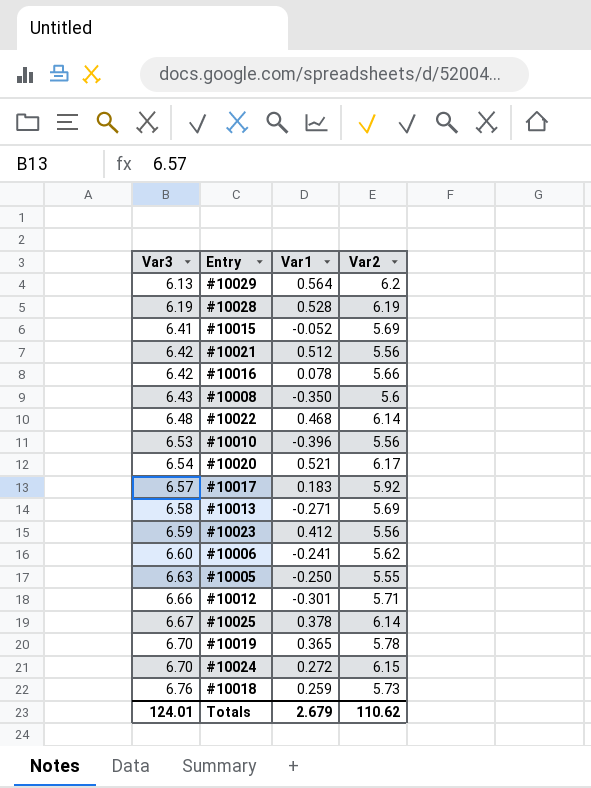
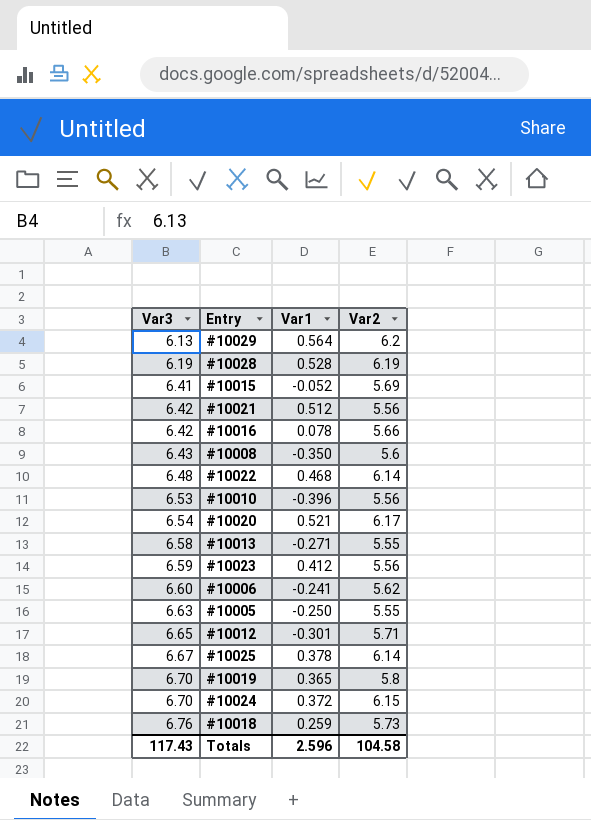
row #10017: 6.57 | 0.183 | 5.92 -> none
#10013 | Var2: 5.69 -> 5.55
#10012 | Var3: 6.66 -> 6.65
#10019 | Var2: 5.78 -> 5.8
#10024 | Var1: 0.272 -> 0.372
Totals | Var3: 124.01 -> 117.43
Totals | Var1: 2.679 -> 2.596
Totals | Var2: 110.62 -> 104.58

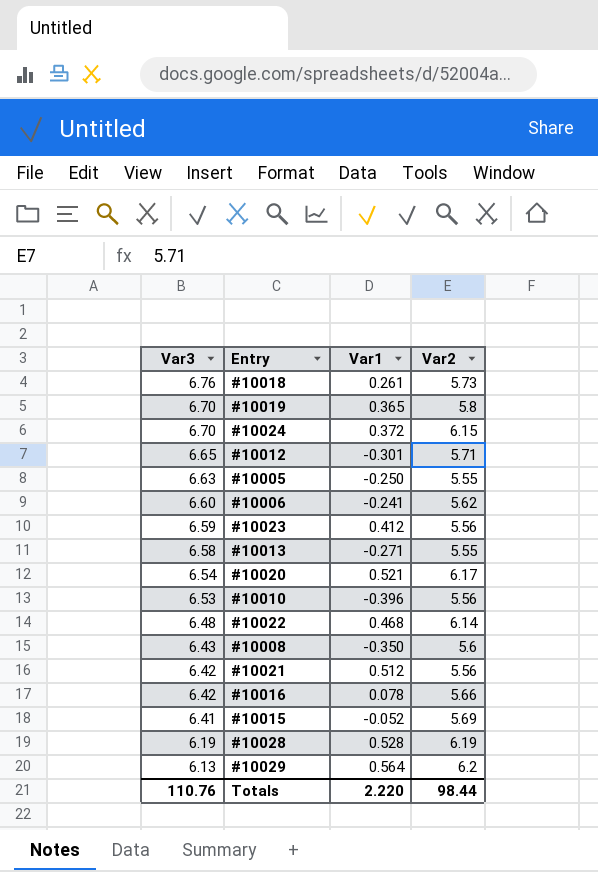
row order: Var3 ascending -> Var3 descending
row #10025: 6.67 | 0.378 | 6.14 -> none
#10018 | Var1: 0.259 -> 0.261
Totals | Var3: 117.43 -> 110.76
Totals | Var1: 2.596 -> 2.220
Totals | Var2: 104.58 -> 98.44

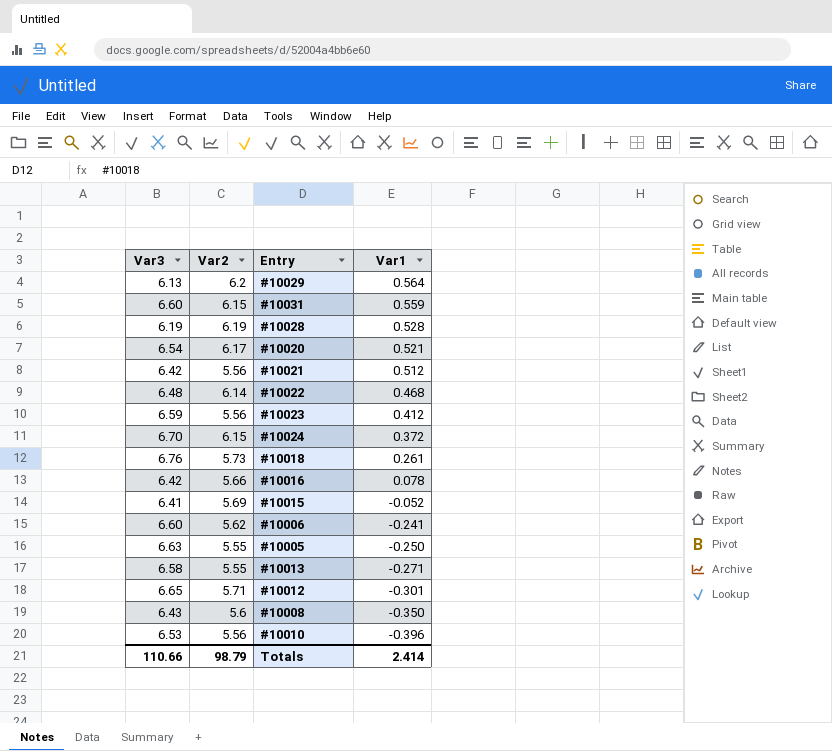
row order: Var3 descending -> Var1 descending
column Var2 | position: 4 -> 2
row #10019: 6.70 | 0.365 | 5.8 -> none
row #10031: none -> 6.60 | 6.15 | 0.559
Totals | Var3: 110.76 -> 110.66
Totals | Var2: 98.44 -> 98.79
Totals | Var1: 2.220 -> 2.414

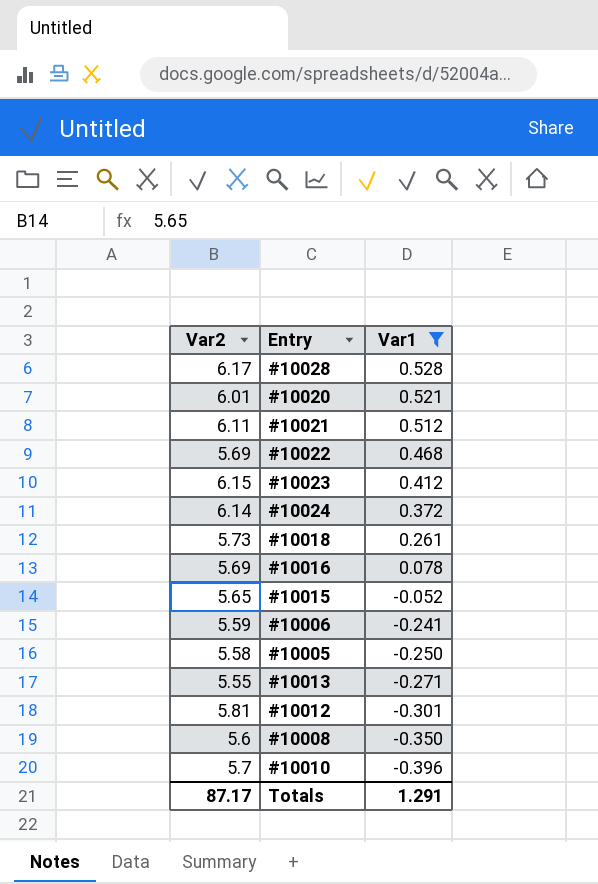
filter: none -> Var1 <= 0.528
column Var3 | position: 1 -> none
#10028 | Var2: 6.19 -> 6.17
#10020 | Var2: 6.17 -> 6.01
#10021 | Var2: 5.56 -> 6.11
#10022 | Var2: 6.14 -> 5.69
#10023 | Var2: 5.56 -> 6.15
#10024 | Var2: 6.15 -> 6.14
#10016 | Var2: 5.66 -> 5.69
#10015 | Var2: 5.69 -> 5.65
#10006 | Var2: 5.62 -> 5.59
#10005 | Var2: 5.55 -> 5.58
#10012 | Var2: 5.71 -> 5.81
#10010 | Var2: 5.56 -> 5.7
Totals | Var2: 98.79 -> 87.17
Totals | Var1: 2.414 -> 1.291

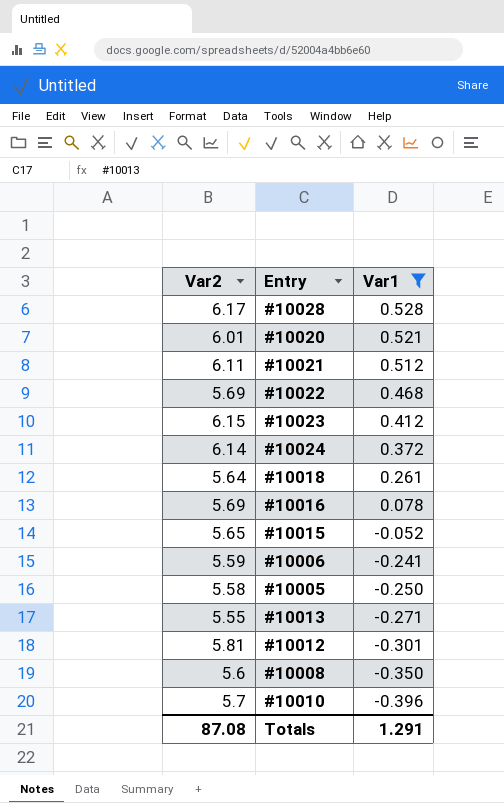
#10018 | Var2: 5.73 -> 5.64
Totals | Var2: 87.17 -> 87.08

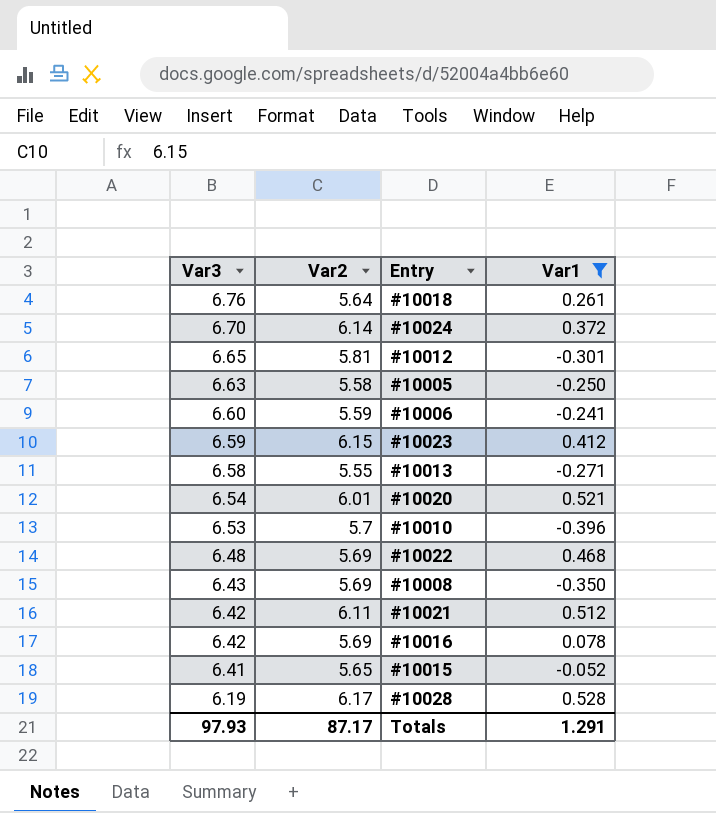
row order: Var1 descending -> Var3 descending
column Var3 | position: none -> 1
#10008 | Var2: 5.6 -> 5.69
Totals | Var2: 87.08 -> 87.17

